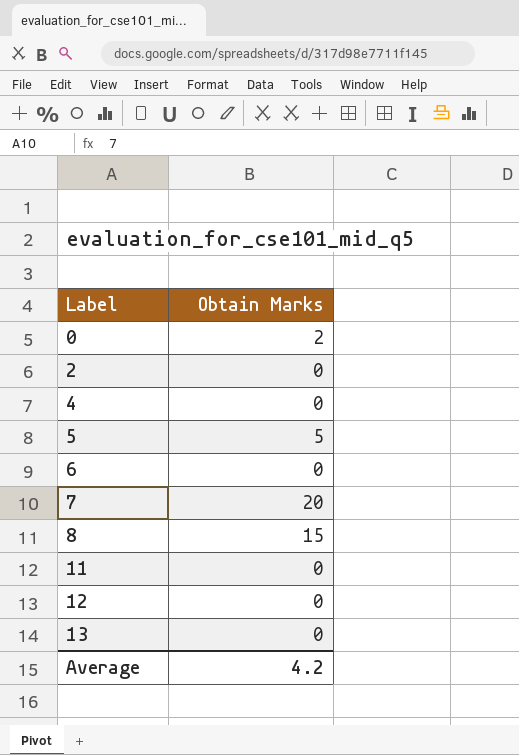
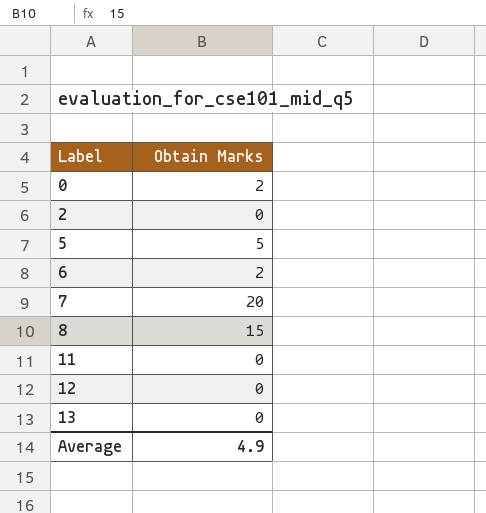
row 4: 0 -> none
6 | Obtain Marks: 0 -> 2
Average | Obtain Marks: 4.2 -> 4.9

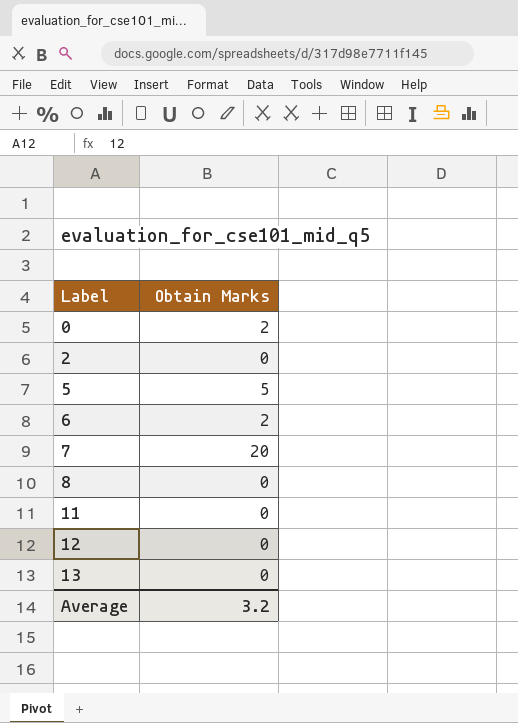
8 | Obtain Marks: 15 -> 0
Average | Obtain Marks: 4.9 -> 3.2

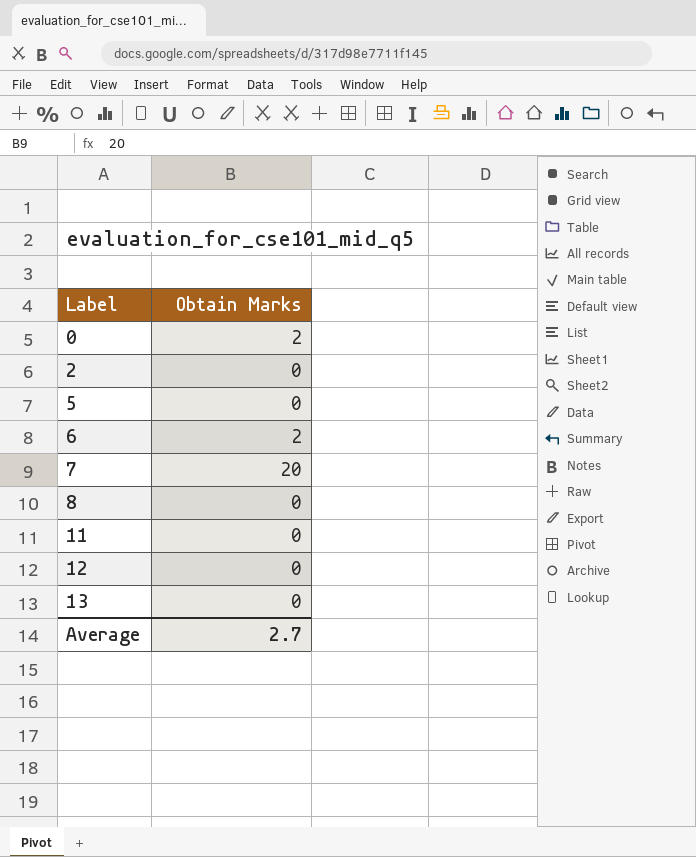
5 | Obtain Marks: 5 -> 0
Average | Obtain Marks: 3.2 -> 2.7

